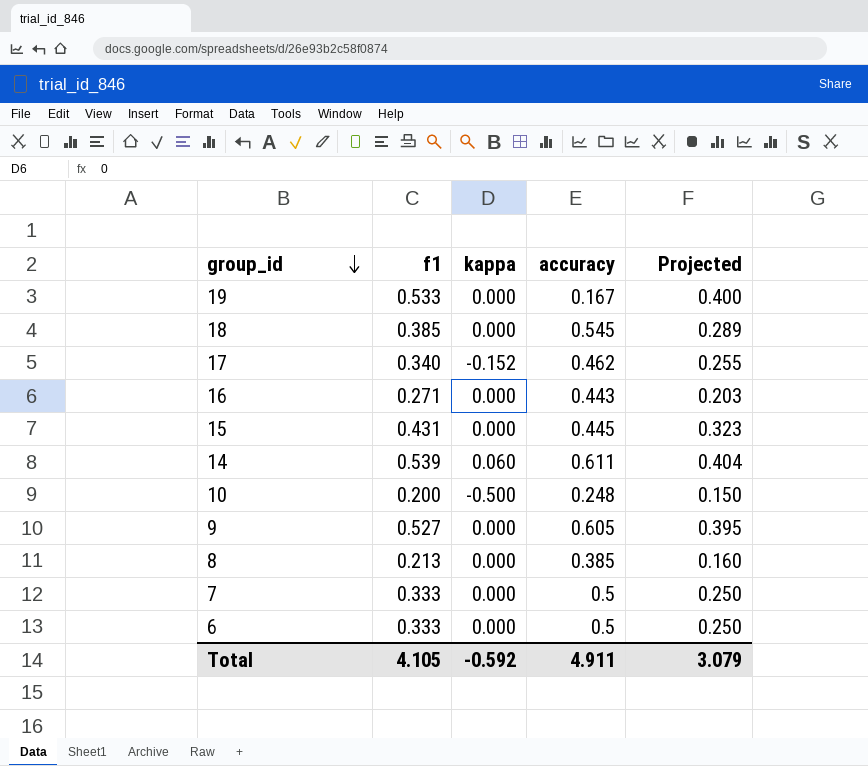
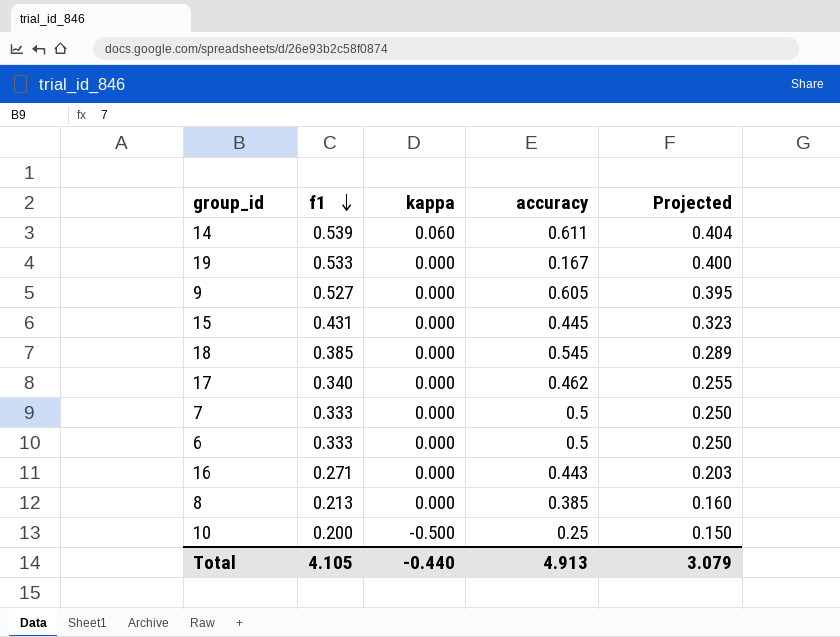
row order: group_id descending -> f1 descending
17 | kappa: -0.152 -> 0.000
10 | accuracy: 0.248 -> 0.25
Total | kappa: -0.592 -> -0.440
Total | accuracy: 4.911 -> 4.913

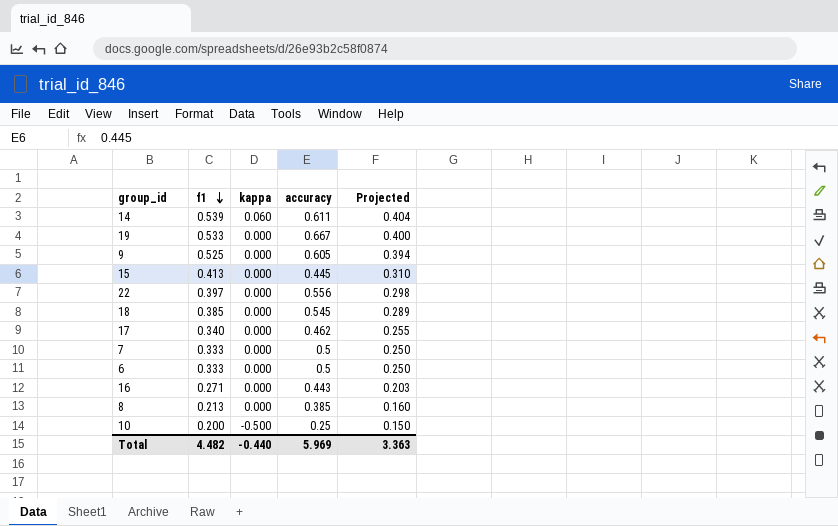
19 | accuracy: 0.167 -> 0.667
9 | f1: 0.527 -> 0.525
9 | Projected: 0.395 -> 0.394
15 | f1: 0.431 -> 0.413
15 | Projected: 0.323 -> 0.310
row 22: none -> 0.397 | 0.000 | 0.556 | 0.298
Total | f1: 4.105 -> 4.482
Total | accuracy: 4.913 -> 5.969
Total | Projected: 3.079 -> 3.363

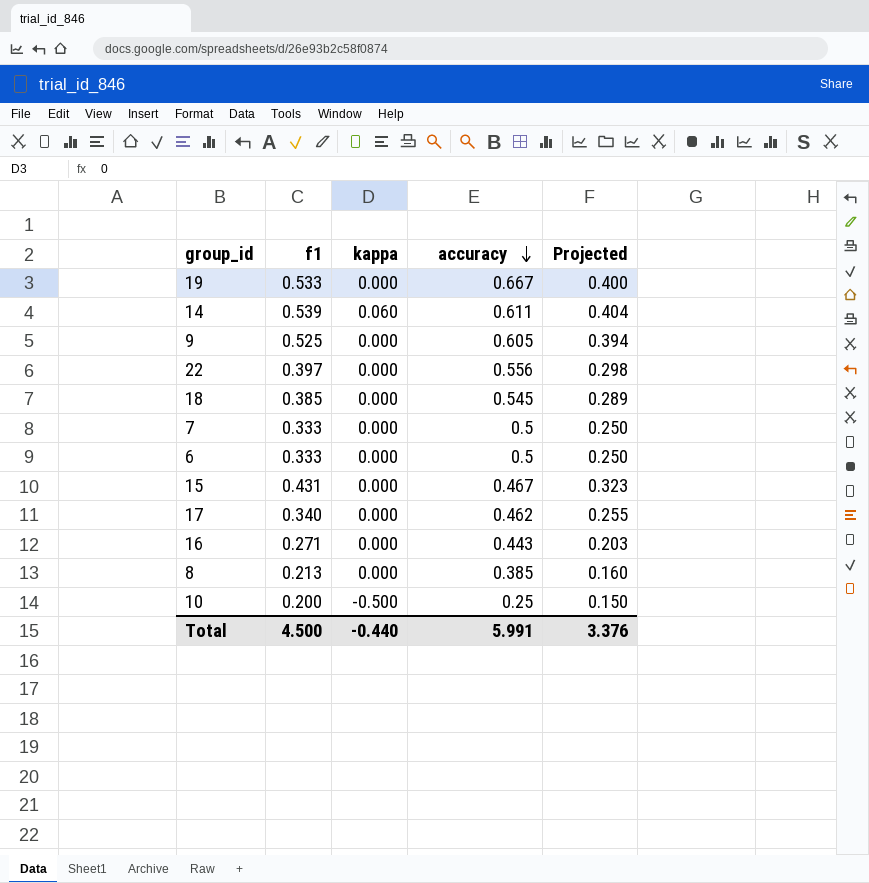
row order: f1 descending -> accuracy descending
15 | f1: 0.413 -> 0.431
15 | accuracy: 0.445 -> 0.467
15 | Projected: 0.310 -> 0.323
Total | f1: 4.482 -> 4.500
Total | accuracy: 5.969 -> 5.991
Total | Projected: 3.363 -> 3.376

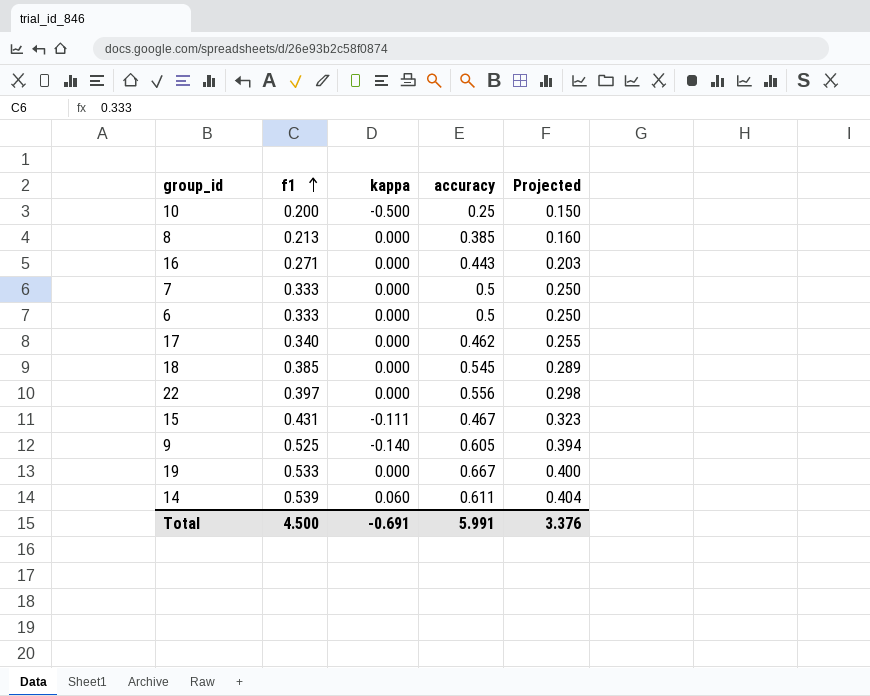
row order: accuracy descending -> f1 ascending
15 | kappa: 0.000 -> -0.111
9 | kappa: 0.000 -> -0.140
Total | kappa: -0.440 -> -0.691

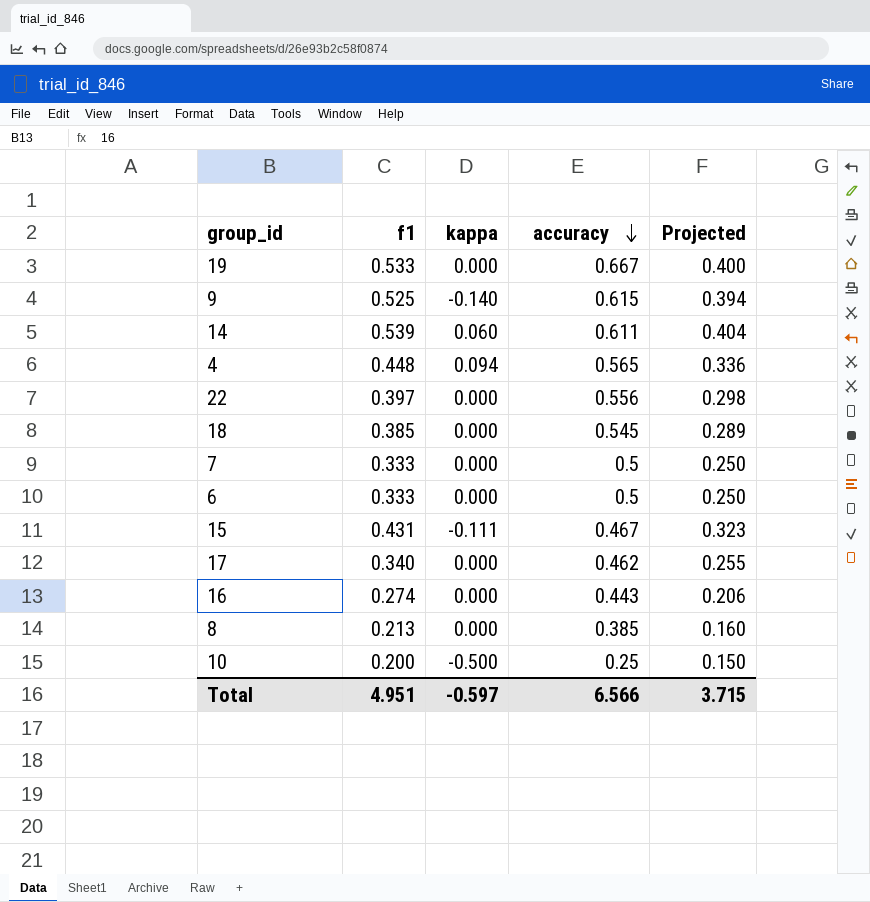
row order: f1 ascending -> accuracy descending
9 | accuracy: 0.605 -> 0.615
row 4: none -> 0.448 | 0.094 | 0.565 | 0.336
16 | f1: 0.271 -> 0.274
16 | Projected: 0.203 -> 0.206
Total | f1: 4.500 -> 4.951
Total | kappa: -0.691 -> -0.597
Total | accuracy: 5.991 -> 6.566
Total | Projected: 3.376 -> 3.715

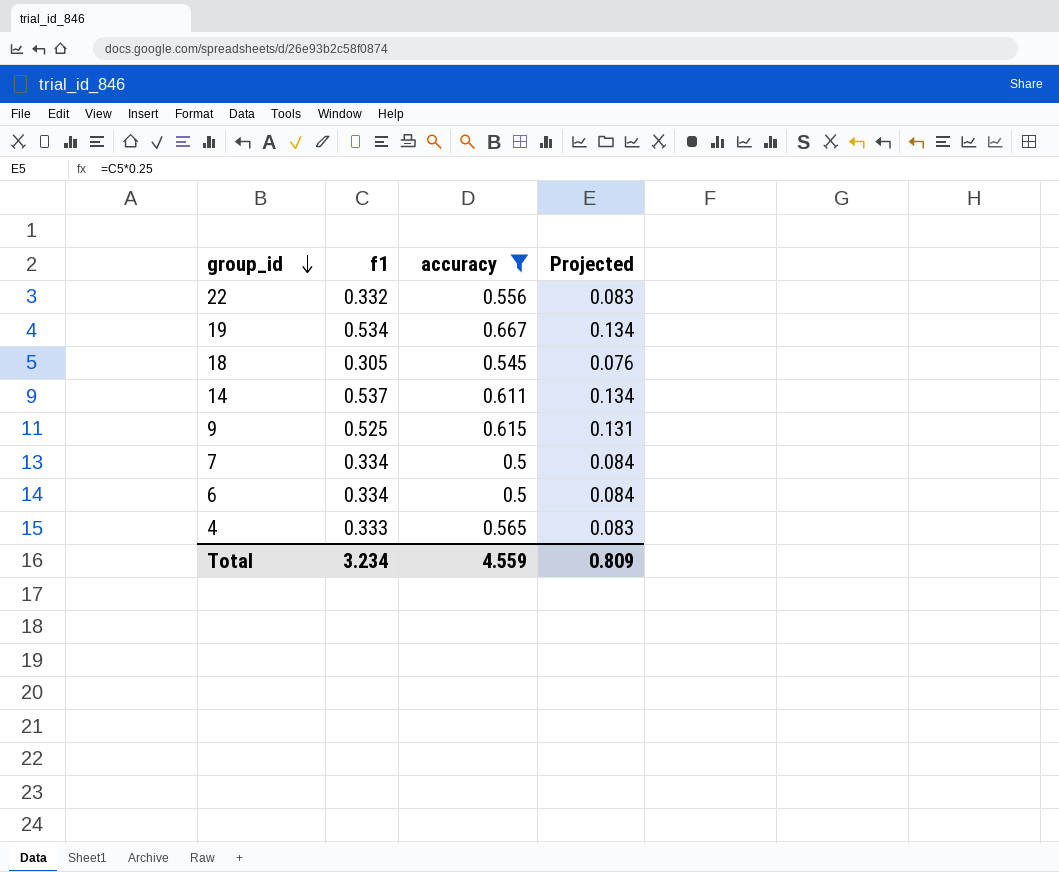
filter: none -> accuracy >= 0.5
row order: accuracy descending -> group_id descending
column kappa | position: 3 -> none
column Projected | formula: [f1] * 0.75 -> [f1] * 0.25
22 | f1: 0.397 -> 0.332
19 | f1: 0.533 -> 0.534
18 | f1: 0.385 -> 0.305
14 | f1: 0.539 -> 0.537
7 | f1: 0.333 -> 0.334
6 | f1: 0.333 -> 0.334
4 | f1: 0.448 -> 0.333
Total | f1: 4.951 -> 3.234
Total | accuracy: 6.566 -> 4.559
Total | Projected: 3.715 -> 0.809

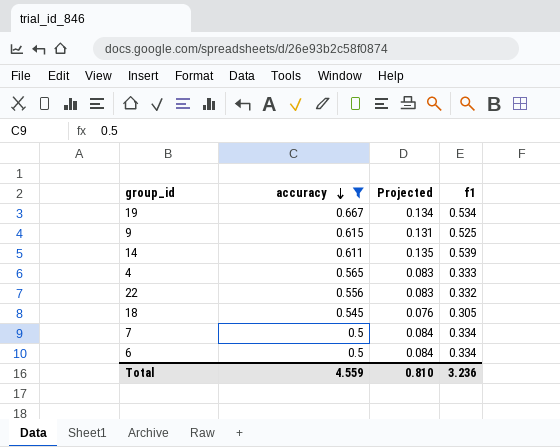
row order: group_id descending -> accuracy descending
column f1 | position: 2 -> 4
14 | Projected: 0.134 -> 0.135
14 | f1: 0.537 -> 0.539
Total | Projected: 0.809 -> 0.810
Total | f1: 3.234 -> 3.236

